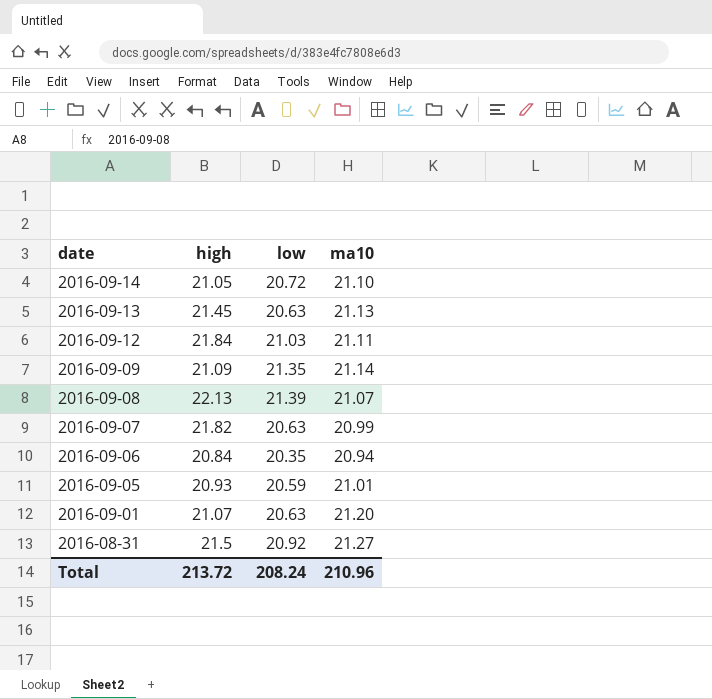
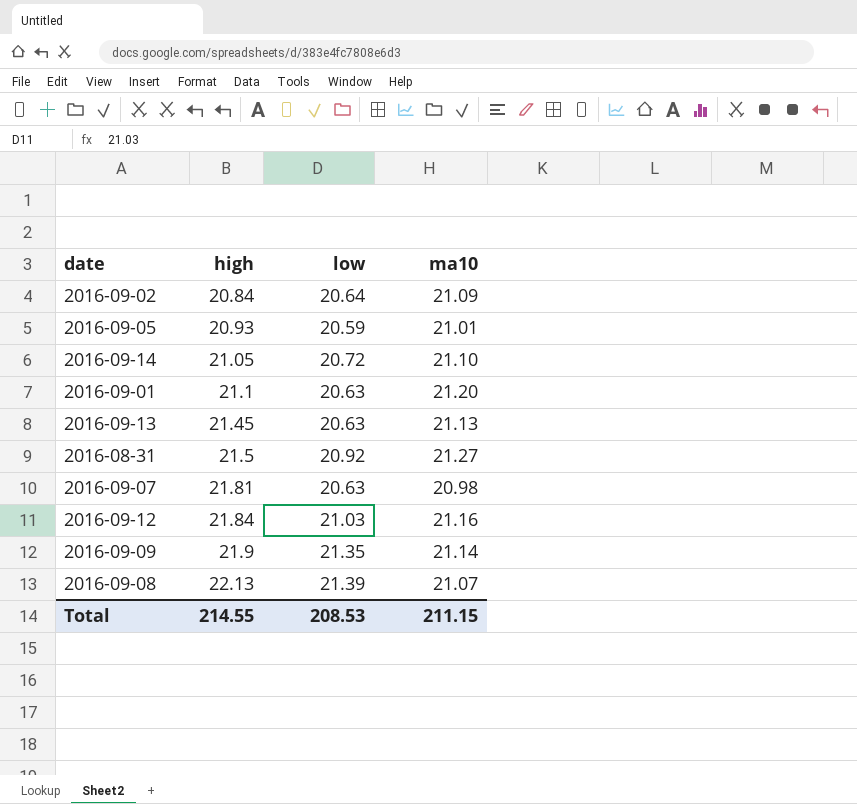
row order: date descending -> high ascending
row 2016-09-06: 20.84 | 20.35 | 20.94 -> none
row 2016-09-02: none -> 20.84 | 20.64 | 21.09
2016-09-01 | high: 21.07 -> 21.1
2016-09-07 | high: 21.82 -> 21.81
2016-09-07 | ma10: 20.99 -> 20.98
2016-09-12 | ma10: 21.11 -> 21.16
2016-09-09 | high: 21.09 -> 21.9
Total | high: 213.72 -> 214.55
Total | low: 208.24 -> 208.53
Total | ma10: 210.96 -> 211.15

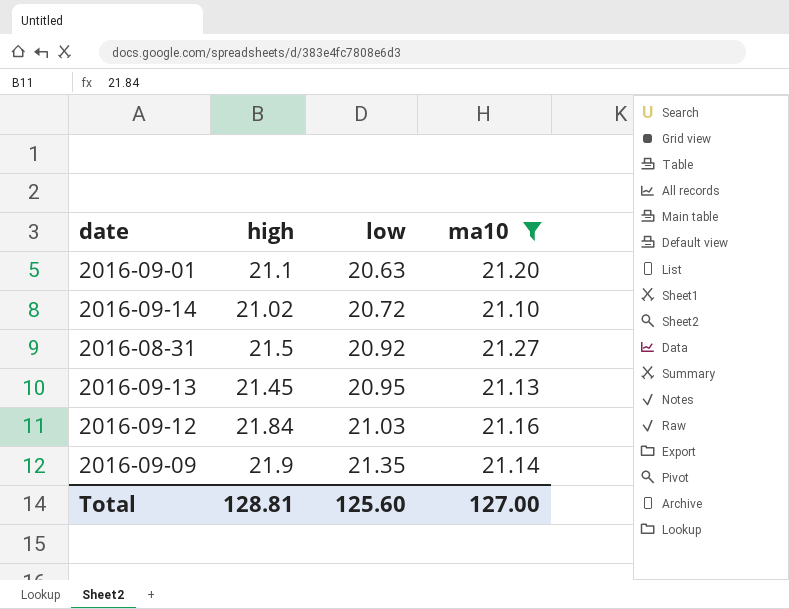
filter: none -> ma10 >= 21.10
row order: high ascending -> low ascending
2016-09-14 | high: 21.05 -> 21.02
2016-09-13 | low: 20.63 -> 20.95
Total | high: 214.55 -> 128.81
Total | low: 208.53 -> 125.60
Total | ma10: 211.15 -> 127.00

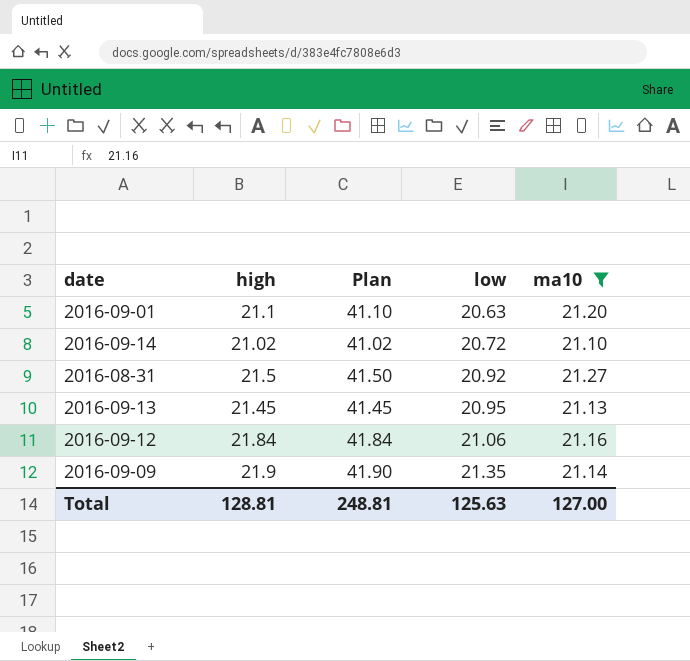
column Plan | formula: none -> [high] + 20
2016-09-12 | low: 21.03 -> 21.06
Total | low: 125.60 -> 125.63

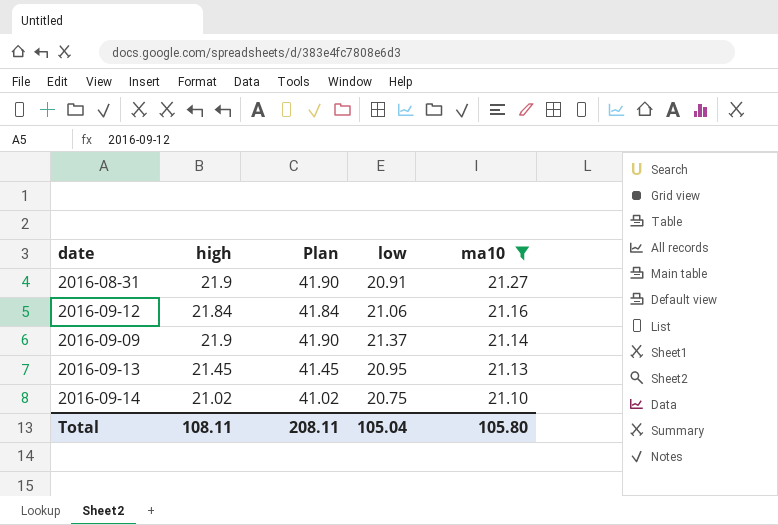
row order: low ascending -> ma10 descending
row 2016-09-01: 21.1 | 41.10 | 20.63 | 21.20 -> none
2016-08-31 | high: 21.5 -> 21.9
2016-08-31 | Plan: 41.50 -> 41.90
2016-08-31 | low: 20.92 -> 20.91
2016-09-09 | low: 21.35 -> 21.37
2016-09-14 | low: 20.72 -> 20.75
Total | high: 128.81 -> 108.11
Total | Plan: 248.81 -> 208.11
Total | low: 125.63 -> 105.04
Total | ma10: 127.00 -> 105.80

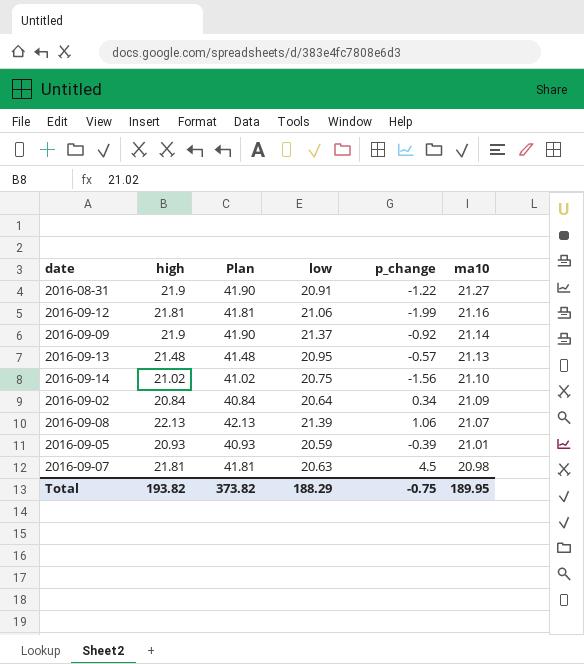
filter: ma10 >= 21.10 -> none
column p_change | position: none -> 5
2016-09-12 | high: 21.84 -> 21.81
2016-09-12 | Plan: 41.84 -> 41.81
2016-09-13 | high: 21.45 -> 21.48
2016-09-13 | Plan: 41.45 -> 41.48
Total | high: 108.11 -> 193.82
Total | Plan: 208.11 -> 373.82
Total | low: 105.04 -> 188.29
Total | ma10: 105.80 -> 189.95

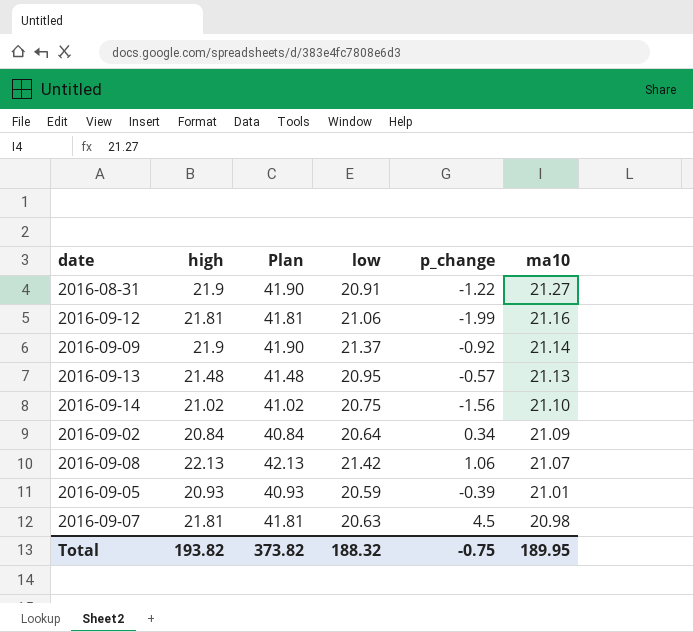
2016-09-08 | low: 21.39 -> 21.42
Total | low: 188.29 -> 188.32

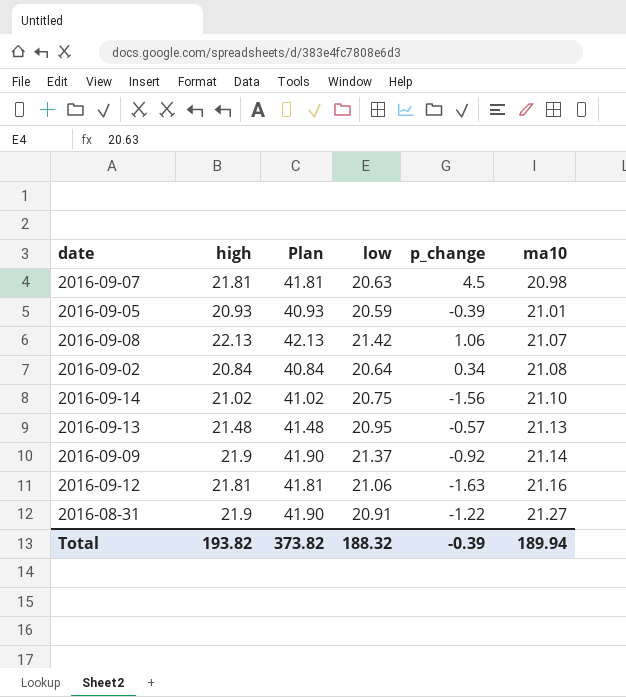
row order: ma10 descending -> ma10 ascending
2016-09-02 | ma10: 21.09 -> 21.08
2016-09-12 | p_change: -1.99 -> -1.63
Total | p_change: -0.75 -> -0.39
Total | ma10: 189.95 -> 189.94

